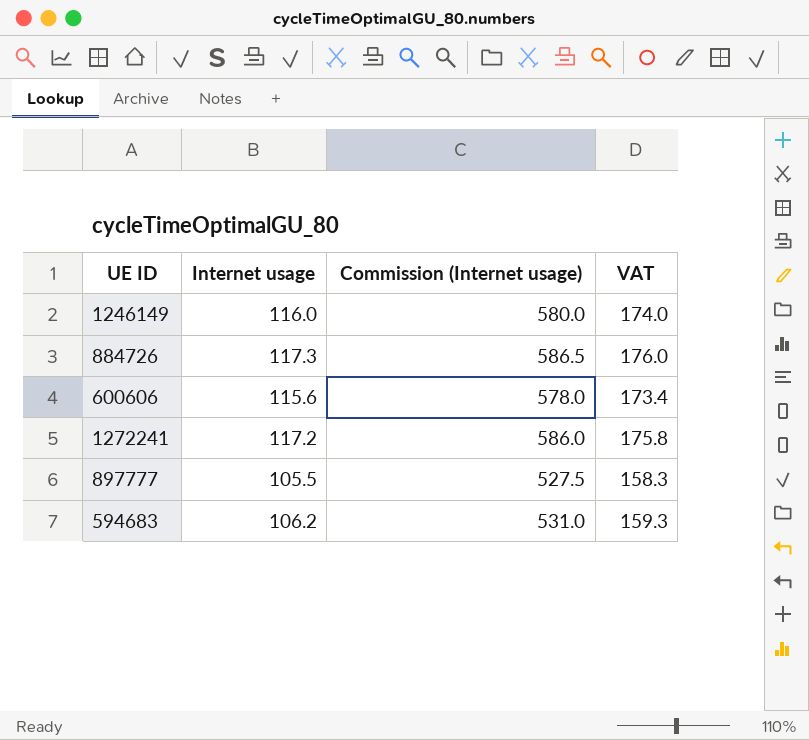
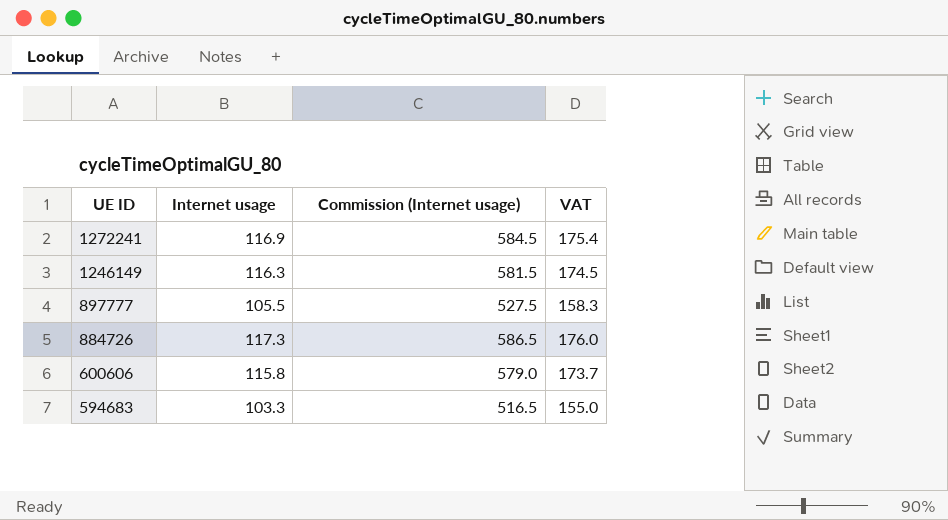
row order: none -> UE ID descending
1272241 | Internet usage: 117.2 -> 116.9
1272241 | Commission (Internet usage): 586.0 -> 584.5
1272241 | VAT: 175.8 -> 175.4
1246149 | Internet usage: 116.0 -> 116.3
1246149 | Commission (Internet usage): 580.0 -> 581.5
1246149 | VAT: 174.0 -> 174.5
600606 | Internet usage: 115.6 -> 115.8
600606 | Commission (Internet usage): 578.0 -> 579.0
600606 | VAT: 173.4 -> 173.7
594683 | Internet usage: 106.2 -> 103.3
594683 | Commission (Internet usage): 531.0 -> 516.5
594683 | VAT: 159.3 -> 155.0

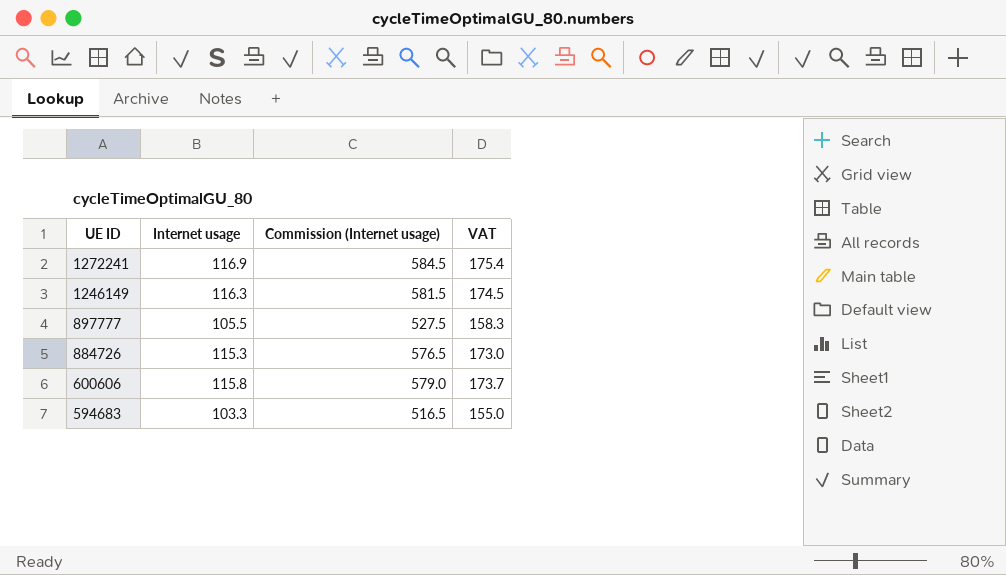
884726 | Internet usage: 117.3 -> 115.3
884726 | Commission (Internet usage): 586.5 -> 576.5
884726 | VAT: 176.0 -> 173.0

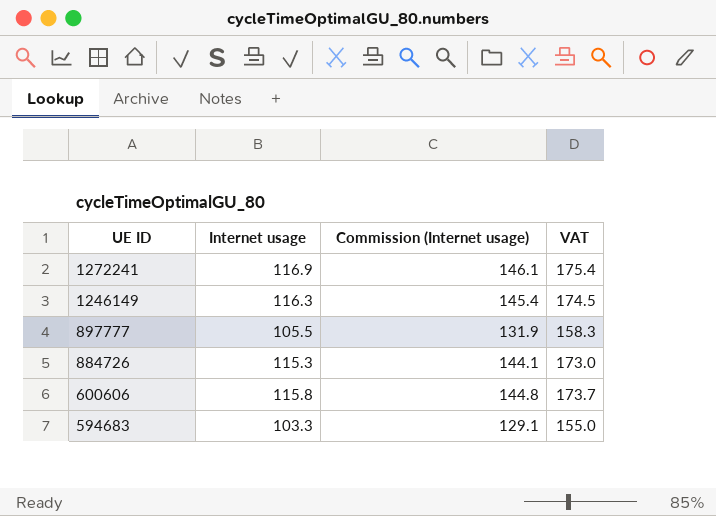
column Commission (Internet usage) | formula: [Internet usage] * 5 -> [Internet usage] * 1.25

